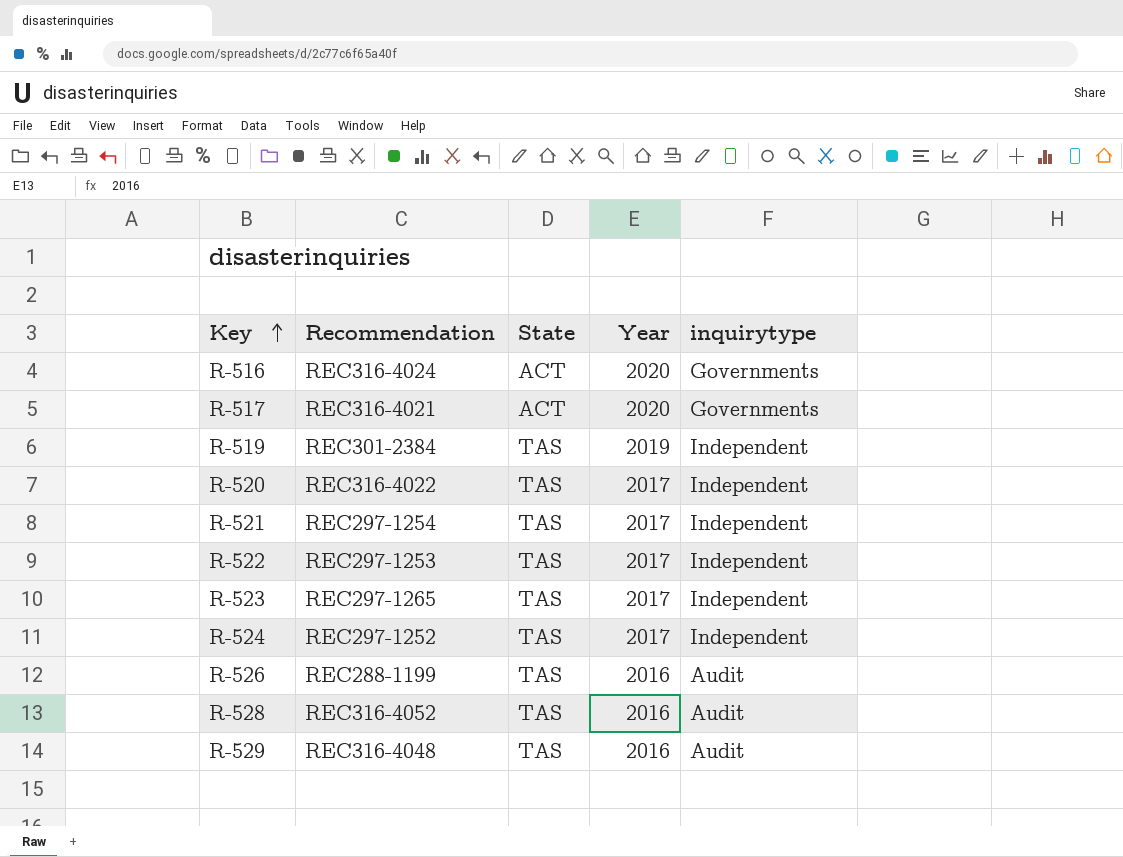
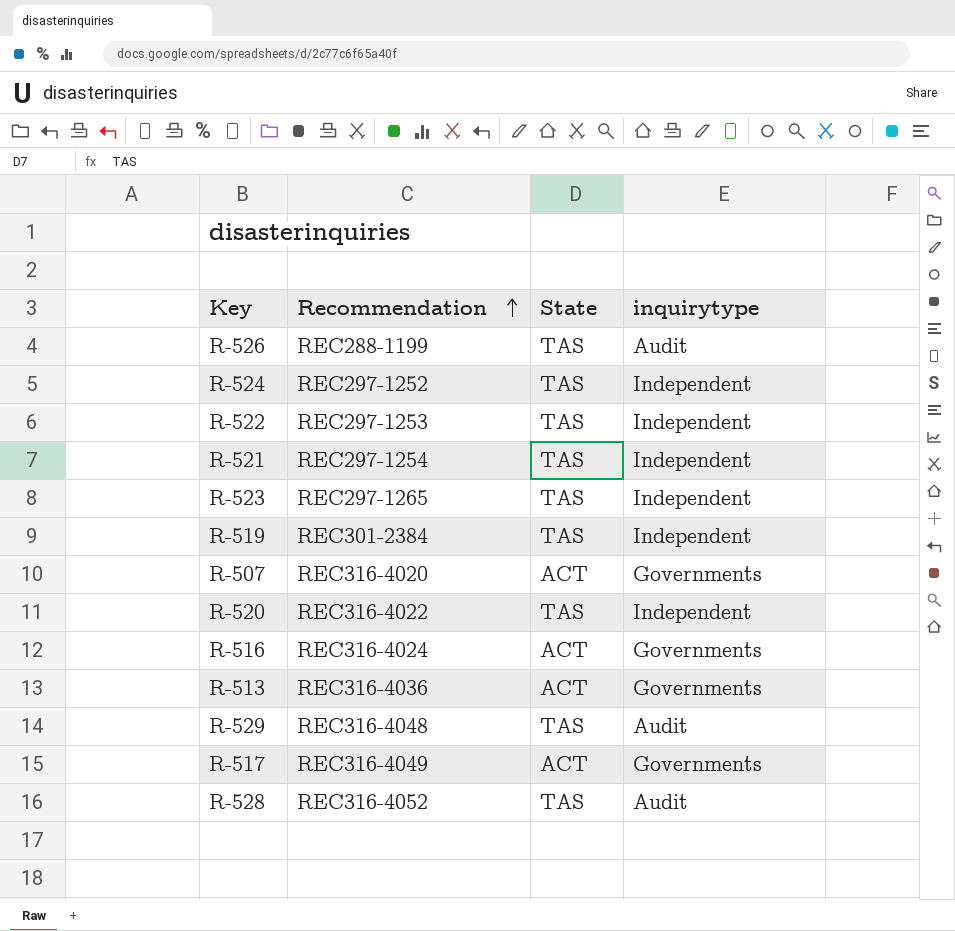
row order: Key ascending -> Recommendation ascending
column Year | position: 4 -> none
row R-507: none -> REC316-4020 | ACT | Governments
row R-513: none -> REC316-4036 | ACT | Governments
R-517 | Recommendation: REC316-4021 -> REC316-4049

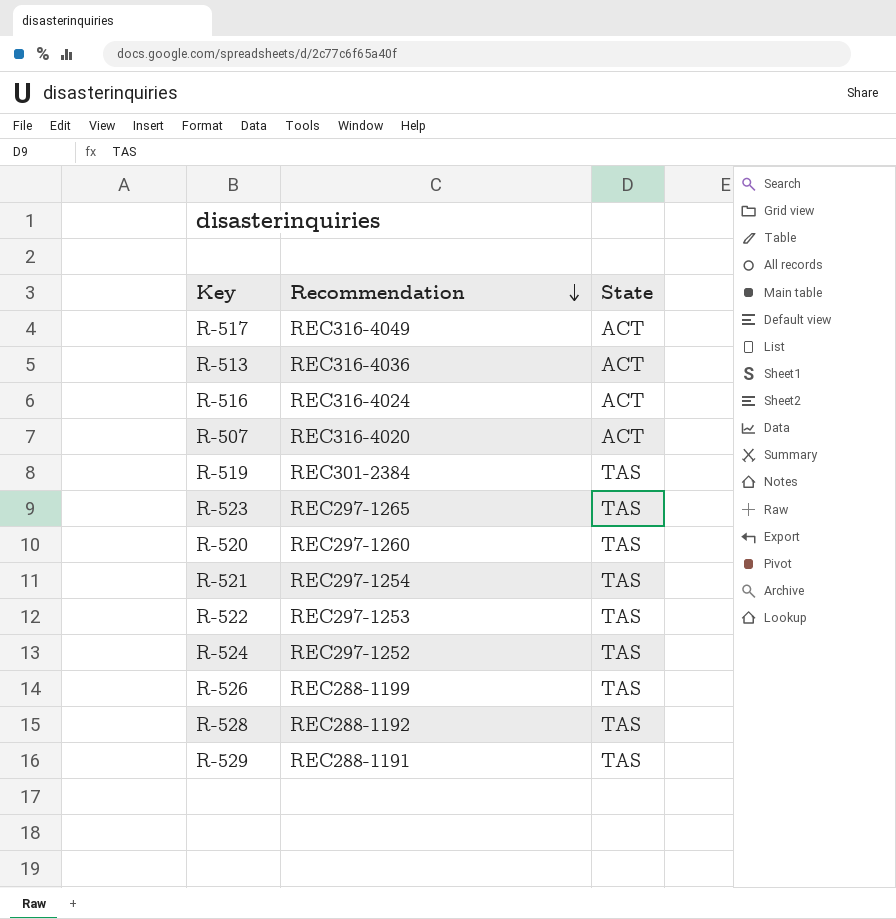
row order: Recommendation ascending -> Recommendation descending
column inquirytype | position: 4 -> none
R-520 | Recommendation: REC316-4022 -> REC297-1260
R-528 | Recommendation: REC316-4052 -> REC288-1192
R-529 | Recommendation: REC316-4048 -> REC288-1191

